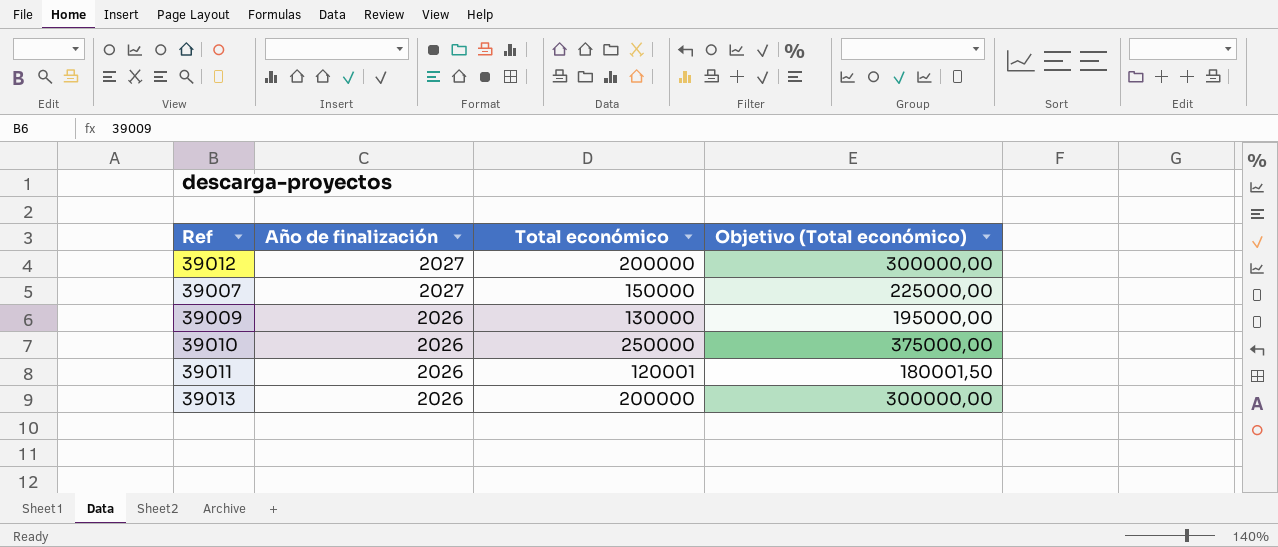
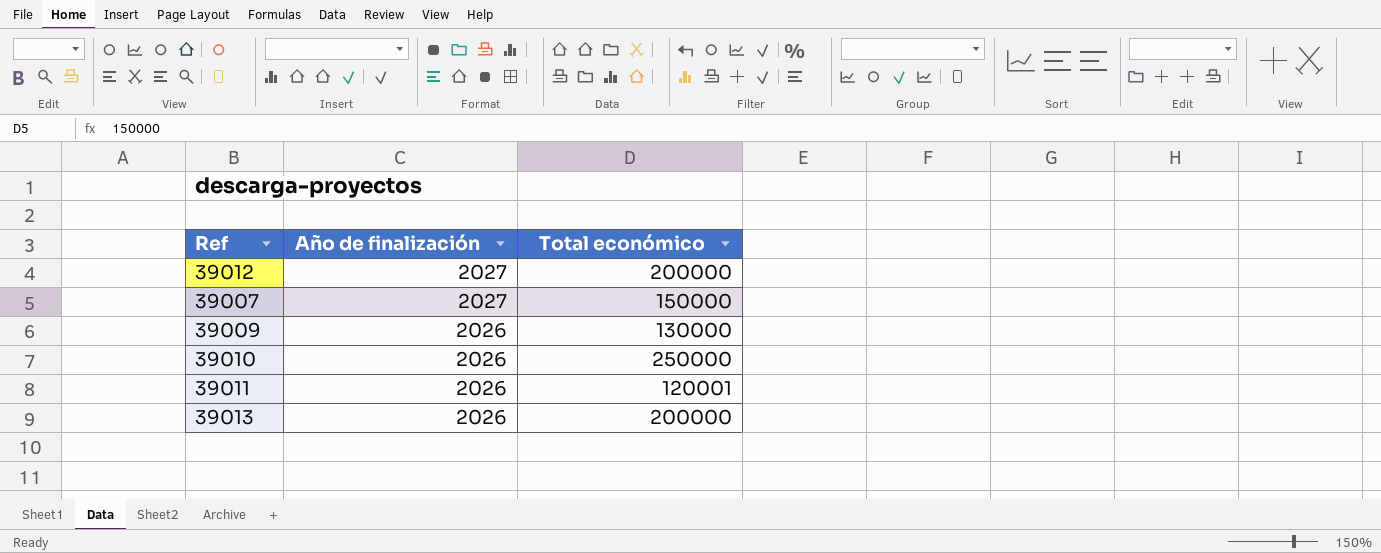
column Objetivo (Total económico) | formula: [Total económico] * 1,5 -> none

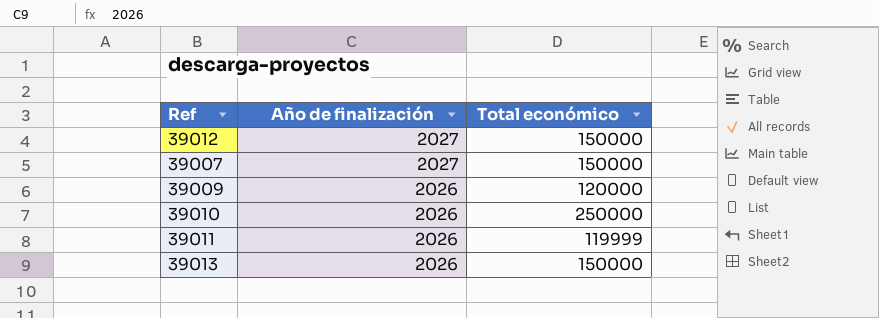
39012 | Total económico: 200000 -> 150000
39009 | Total económico: 130000 -> 120000
39011 | Total económico: 120001 -> 119999
39013 | Total económico: 200000 -> 150000

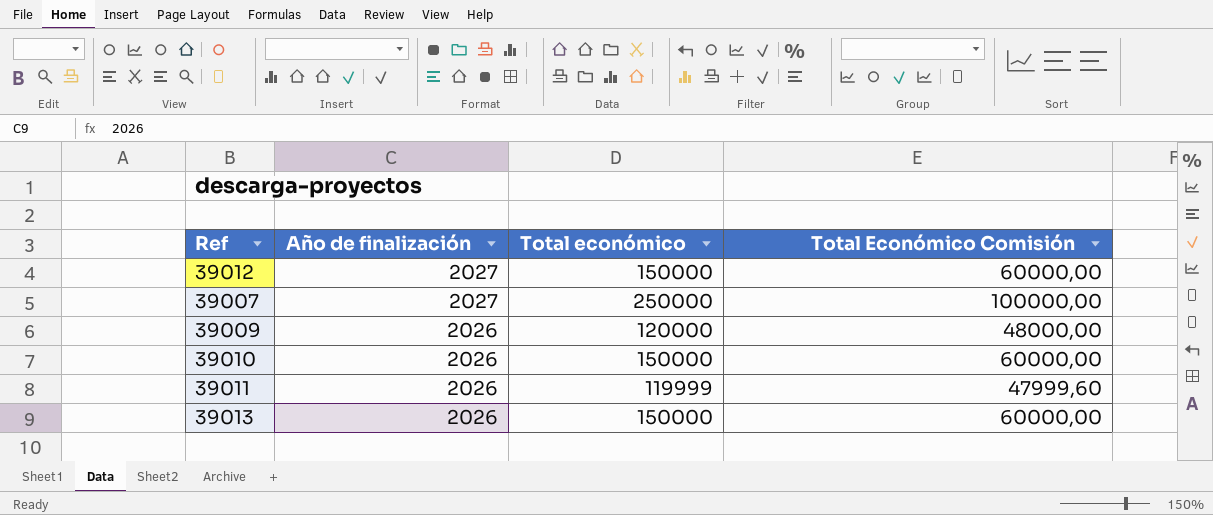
column Total Económico Comisión | formula: none -> [Total económico] * 0,4
39007 | Total económico: 150000 -> 250000
39010 | Total económico: 250000 -> 150000

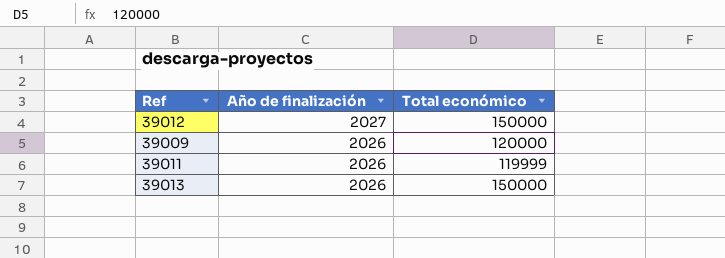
column Total Económico Comisión | formula: [Total económico] * 0,4 -> none
row 39007: 2027 | 250000 | 100000,00 -> none
row 39010: 2026 | 150000 | 60000,00 -> none

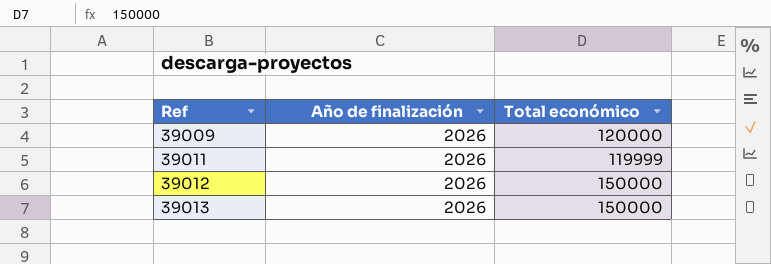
row order: Año de finalización descending -> Ref ascending
39012 | Año de finalización: 2027 -> 2026

